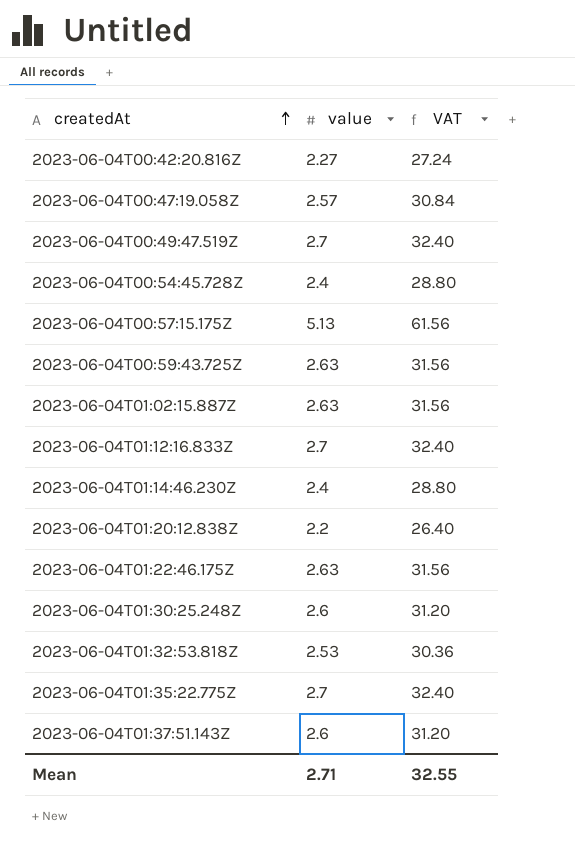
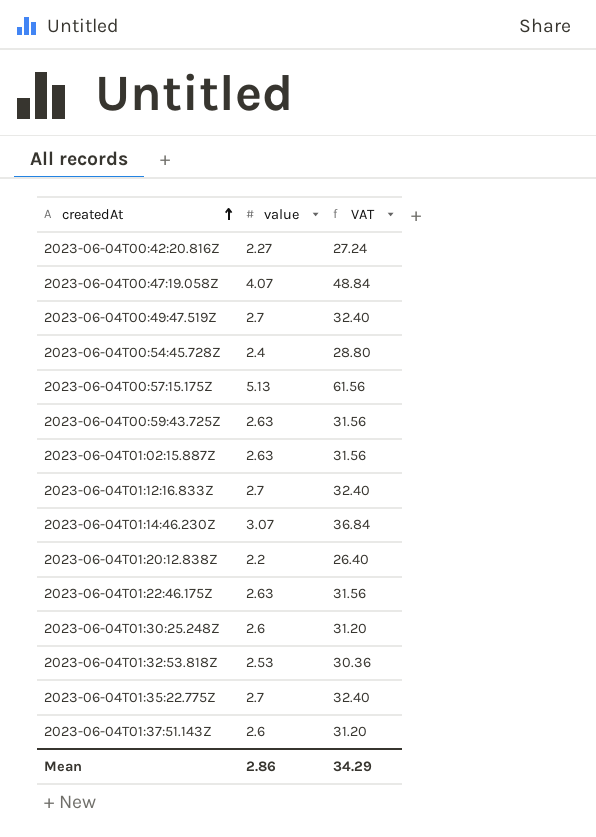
2023-06-04T00:47:19.058Z | value: 2.57 -> 4.07
2023-06-04T00:47:19.058Z | VAT: 30.84 -> 48.84
2023-06-04T01:14:46.230Z | value: 2.4 -> 3.07
2023-06-04T01:14:46.230Z | VAT: 28.80 -> 36.84
Mean | value: 2.71 -> 2.86
Mean | VAT: 32.55 -> 34.29

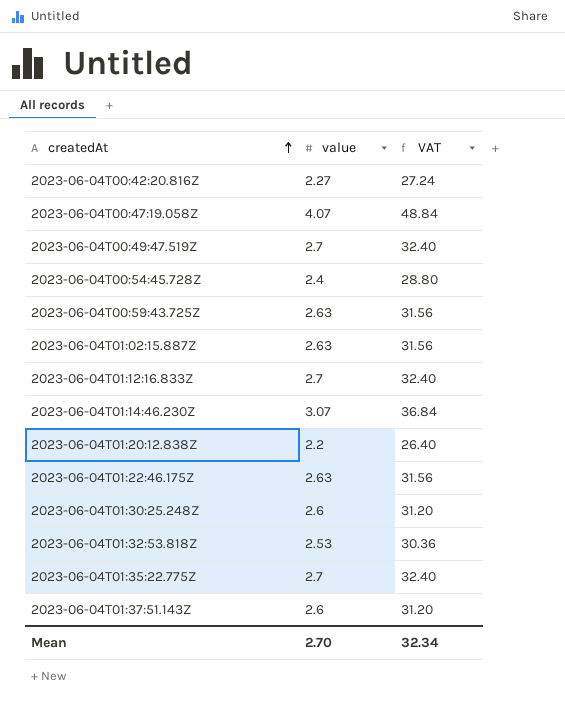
row 2023-06-04T00:57:15.175Z: 5.13 | 61.56 -> none
Mean | value: 2.86 -> 2.70
Mean | VAT: 34.29 -> 32.34

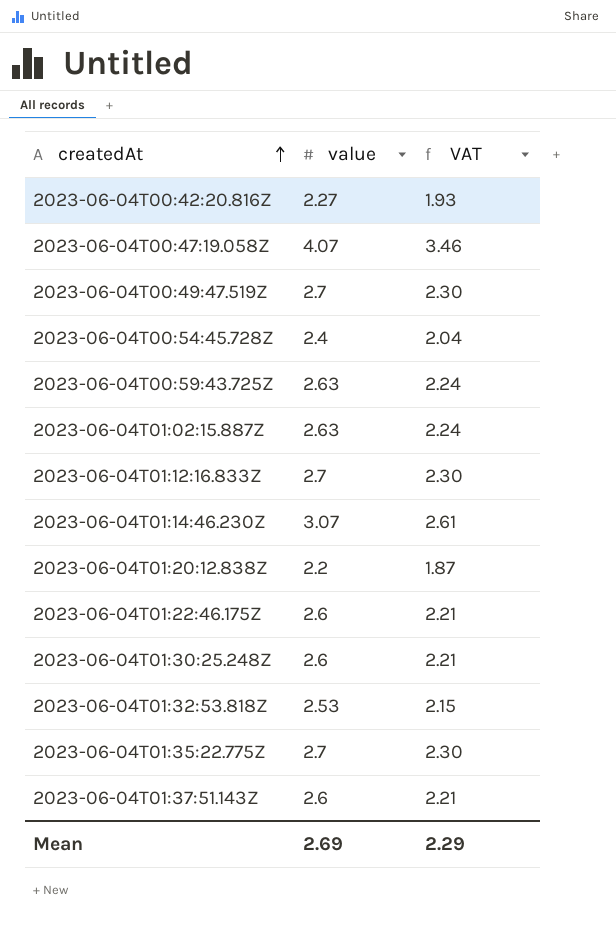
column VAT | formula: [value] * 12 -> [value] * 0.85
2023-06-04T01:22:46.175Z | value: 2.63 -> 2.6
Mean | value: 2.70 -> 2.69
Mean | VAT: 32.34 -> 2.29

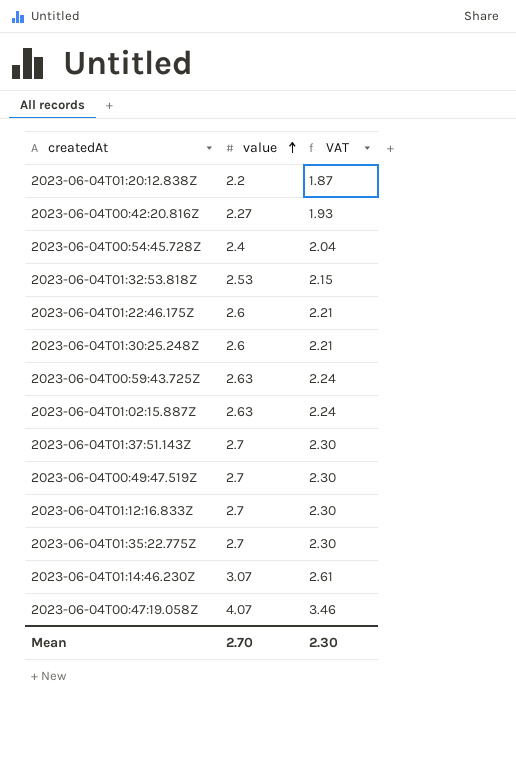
row order: createdAt ascending -> value ascending
2023-06-04T01:37:51.143Z | value: 2.6 -> 2.7
2023-06-04T01:37:51.143Z | VAT: 2.21 -> 2.30
Mean | value: 2.69 -> 2.70
Mean | VAT: 2.29 -> 2.30

